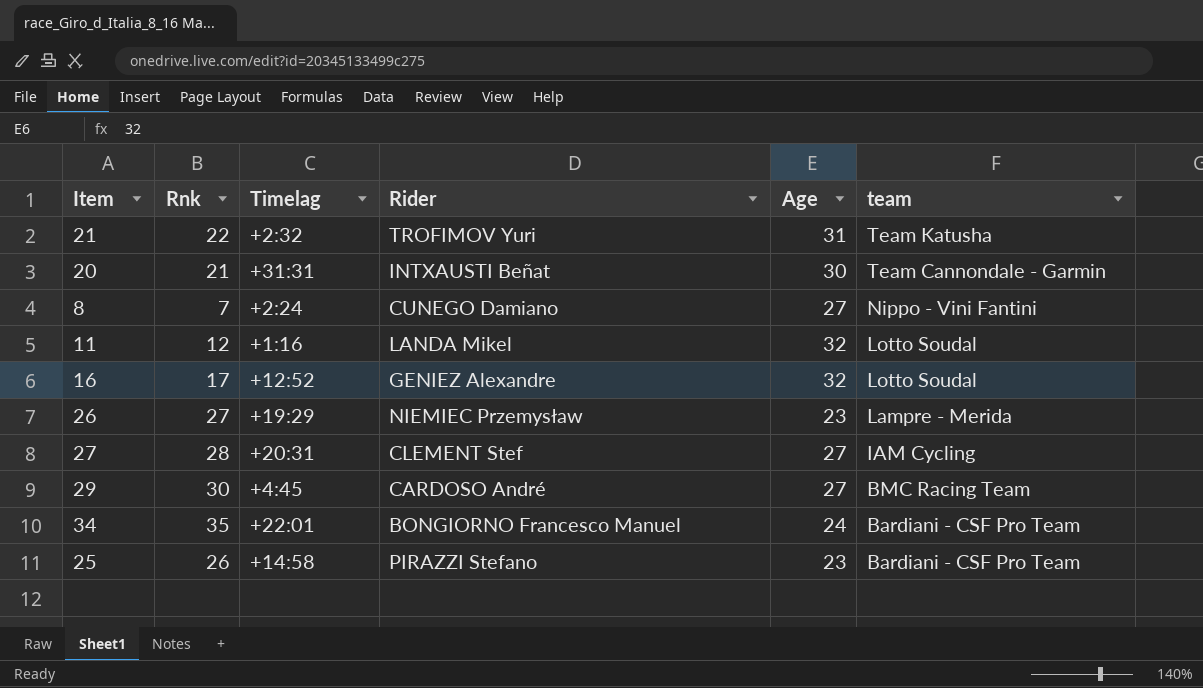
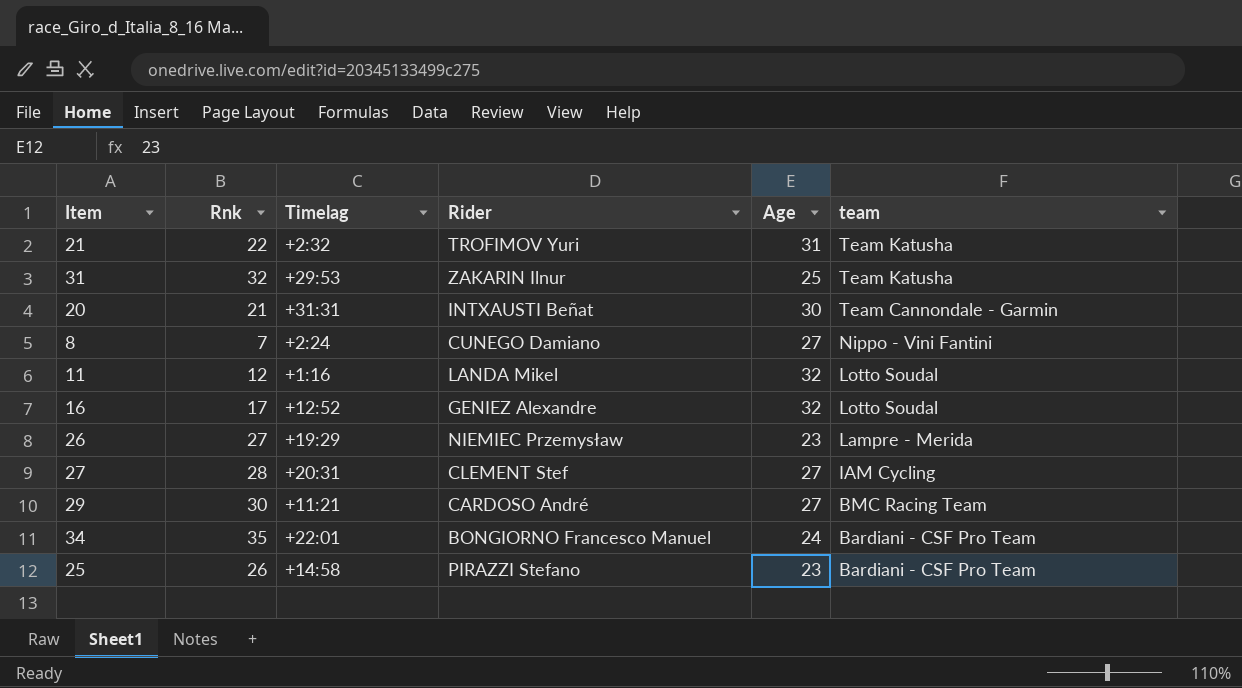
row 31: none -> 32 | +29:53 | ZAKARIN Ilnur | 25 | Team Katusha
29 | Timelag: +4:45 -> +11:21

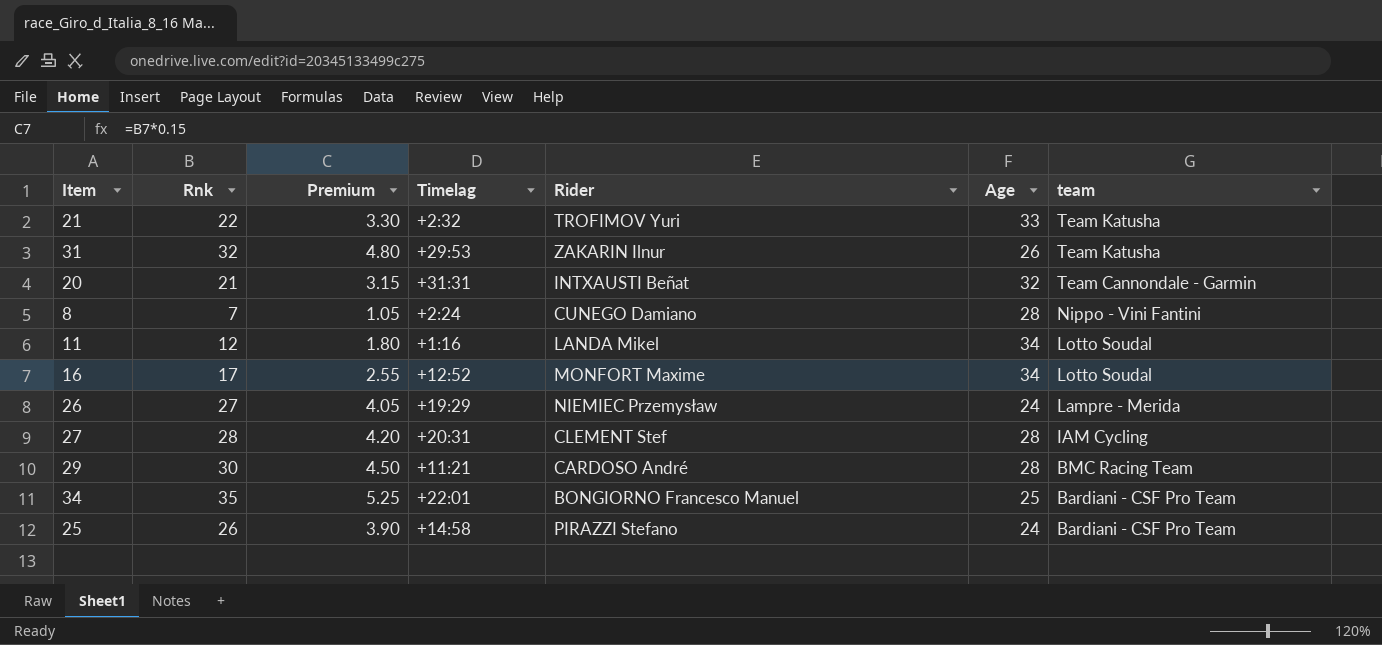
column Premium | formula: none -> [Rnk] * 0.15
21 | Age: 31 -> 33
31 | Age: 25 -> 26
20 | Age: 30 -> 32
8 | Age: 27 -> 28
11 | Age: 32 -> 34
16 | Rider: GENIEZ Alexandre -> MONFORT Maxime
16 | Age: 32 -> 34
26 | Age: 23 -> 24
27 | Age: 27 -> 28
29 | Age: 27 -> 28
34 | Age: 24 -> 25
25 | Age: 23 -> 24

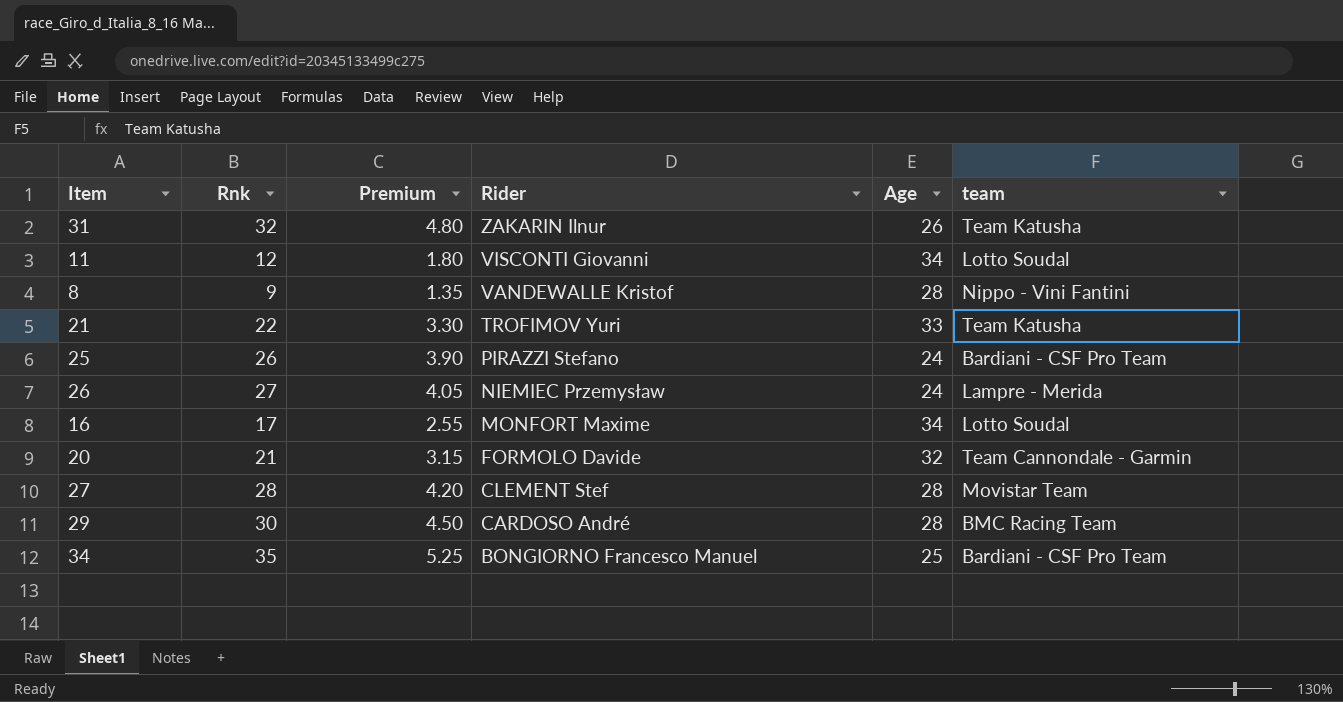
row order: team descending -> Rider descending
column Timelag | position: 4 -> none
11 | Rider: LANDA Mikel -> VISCONTI Giovanni
8 | Rnk: 7 -> 9
8 | Premium: 1.05 -> 1.35
8 | Rider: CUNEGO Damiano -> VANDEWALLE Kristof
20 | Rider: INTXAUSTI Beñat -> FORMOLO Davide
27 | team: IAM Cycling -> Movistar Team

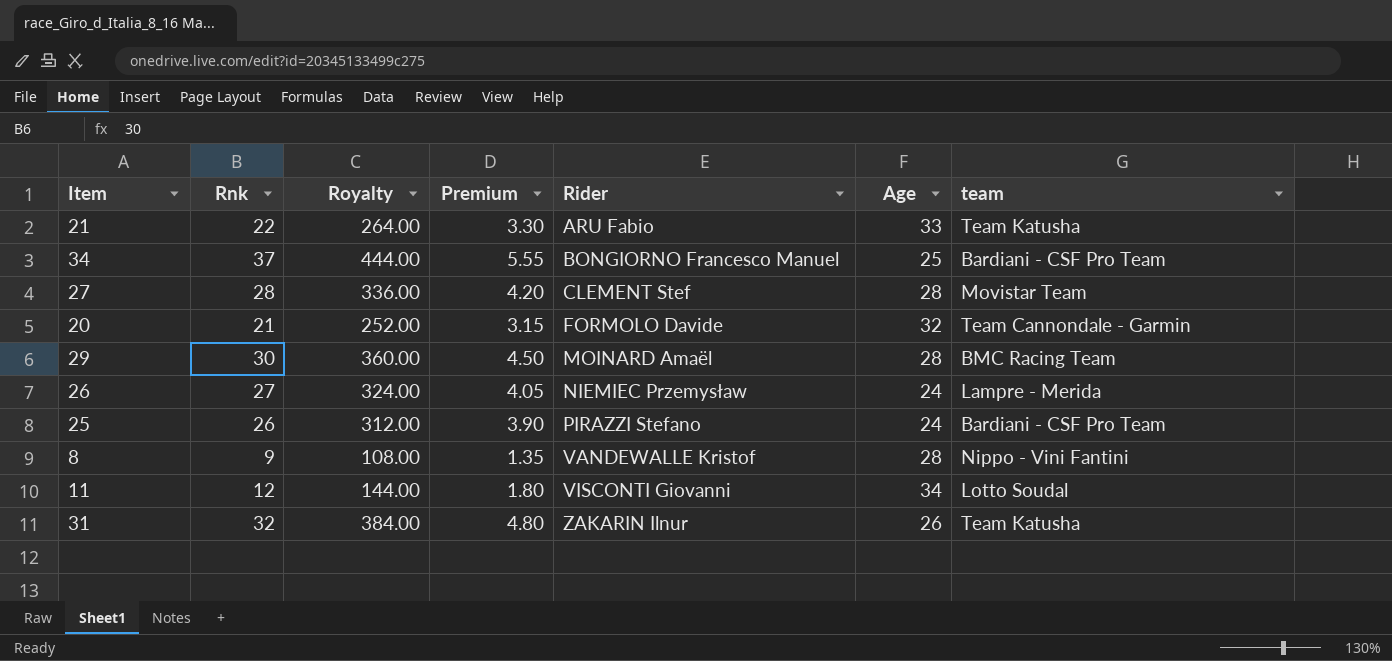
row order: Rider descending -> Rider ascending
column Royalty | formula: none -> [Rnk] * 12
row 16: 17 | 2.55 | MONFORT Maxime | 34 | Lotto Soudal -> none
21 | Rider: TROFIMOV Yuri -> ARU Fabio
34 | Rnk: 35 -> 37
34 | Premium: 5.25 -> 5.55
29 | Rider: CARDOSO André -> MOINARD Amaël

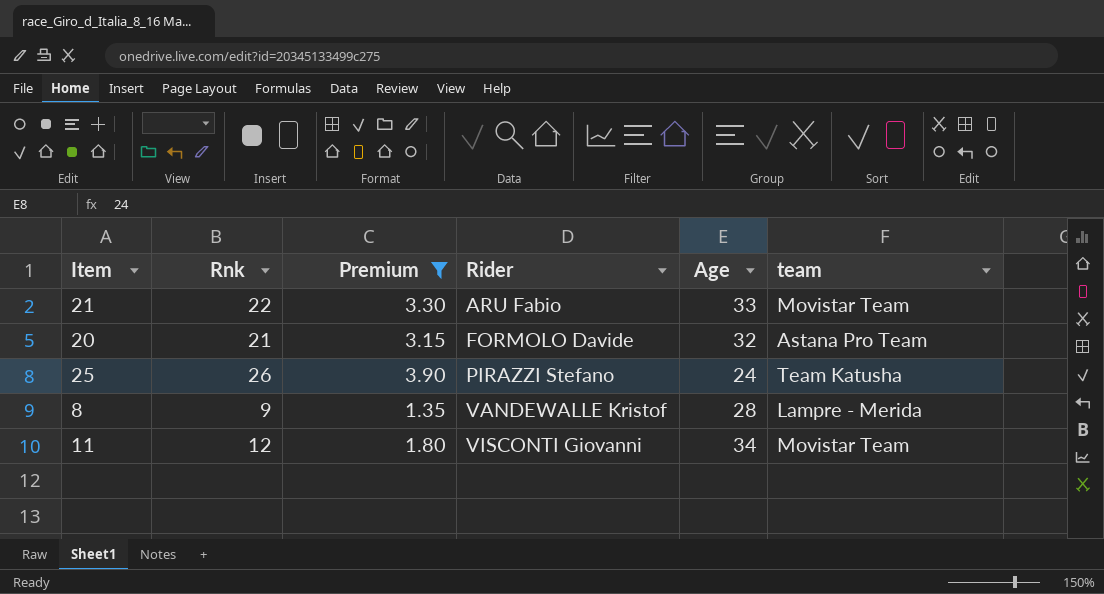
filter: none -> Premium <= 3.90
column Royalty | formula: [Rnk] * 12 -> none
21 | team: Team Katusha -> Movistar Team
20 | team: Team Cannondale - Garmin -> Astana Pro Team
25 | team: Bardiani - CSF Pro Team -> Team Katusha
8 | team: Nippo - Vini Fantini -> Lampre - Merida
11 | team: Lotto Soudal -> Movistar Team

